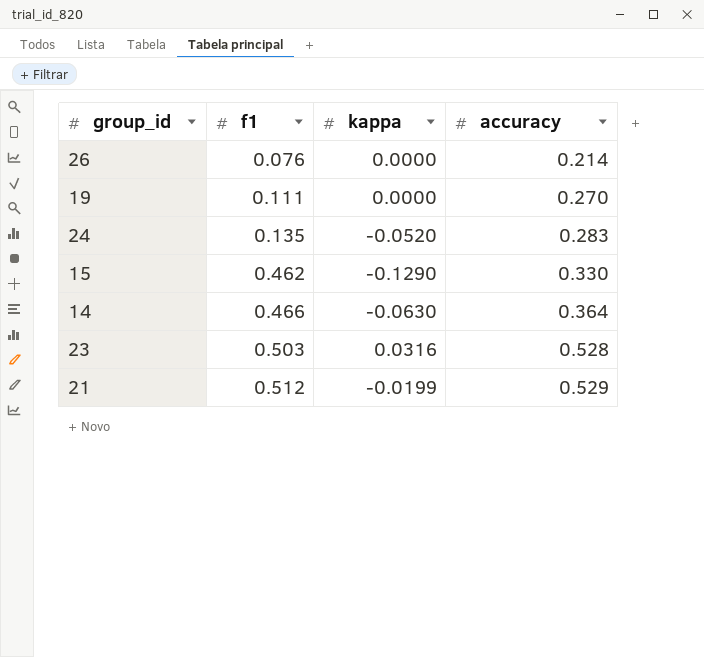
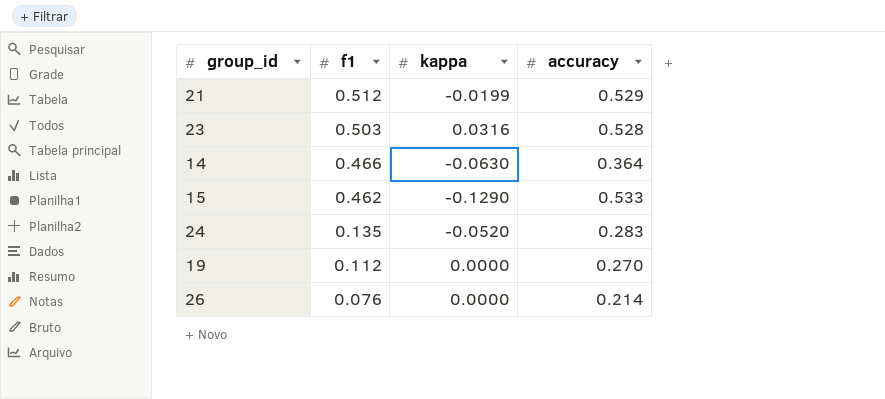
row order: f1 ascending -> f1 descending
15 | accuracy: 0.330 -> 0.533
19 | f1: 0.111 -> 0.112

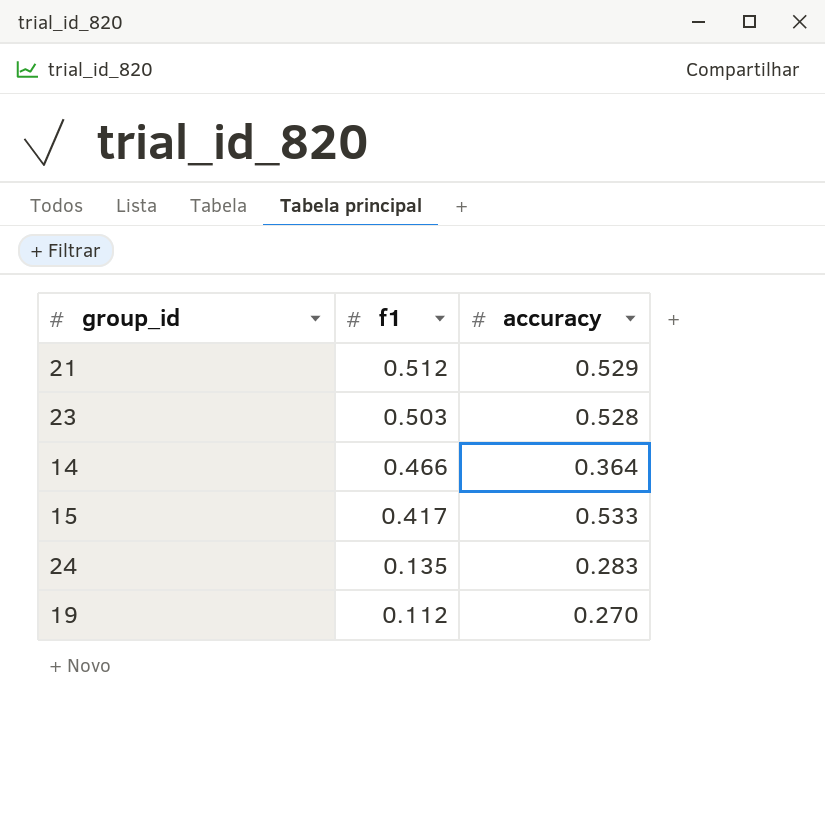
column kappa | position: 3 -> none
row 26: 0.076 | 0.0000 | 0.214 -> none
15 | f1: 0.462 -> 0.417

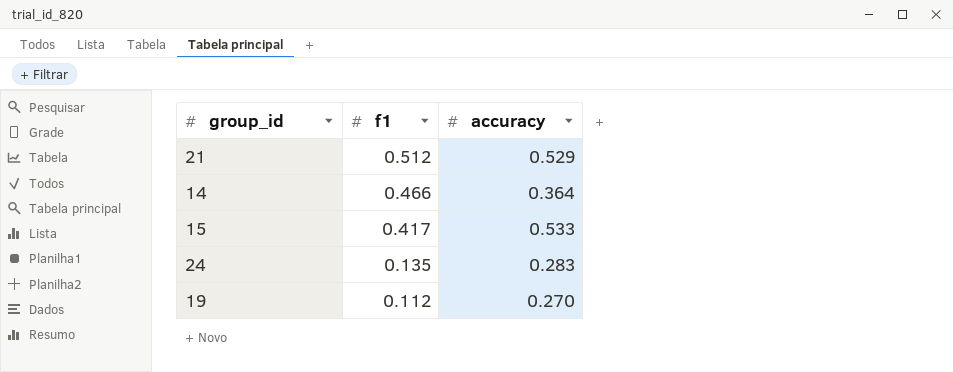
row 23: 0.503 | 0.528 -> none

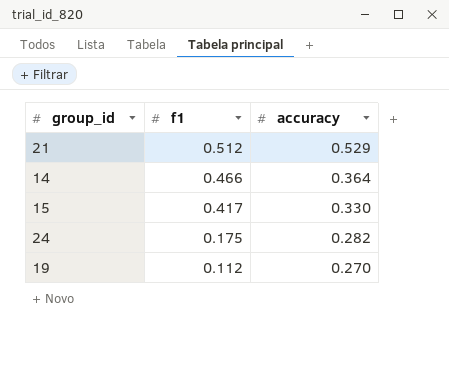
15 | accuracy: 0.533 -> 0.330
24 | f1: 0.135 -> 0.175
24 | accuracy: 0.283 -> 0.282

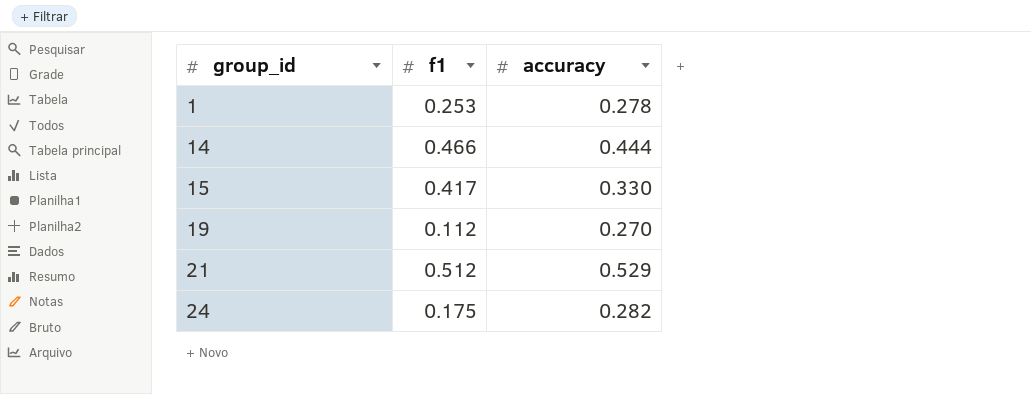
row order: f1 descending -> group_id ascending
row 1: none -> 0.253 | 0.278
14 | accuracy: 0.364 -> 0.444

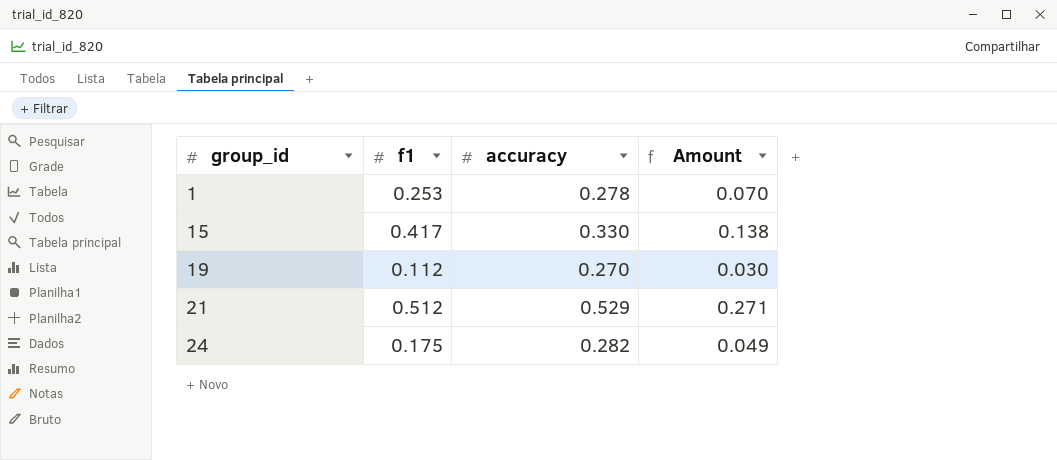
column Amount | formula: none -> [f1] * [accuracy]
row 14: 0.466 | 0.444 -> none

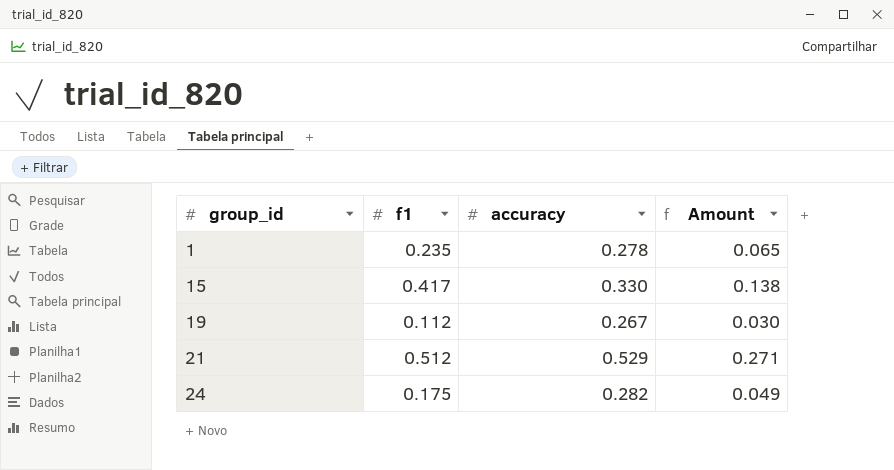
1 | f1: 0.253 -> 0.235
1 | Amount: 0.070 -> 0.065
19 | accuracy: 0.270 -> 0.267

